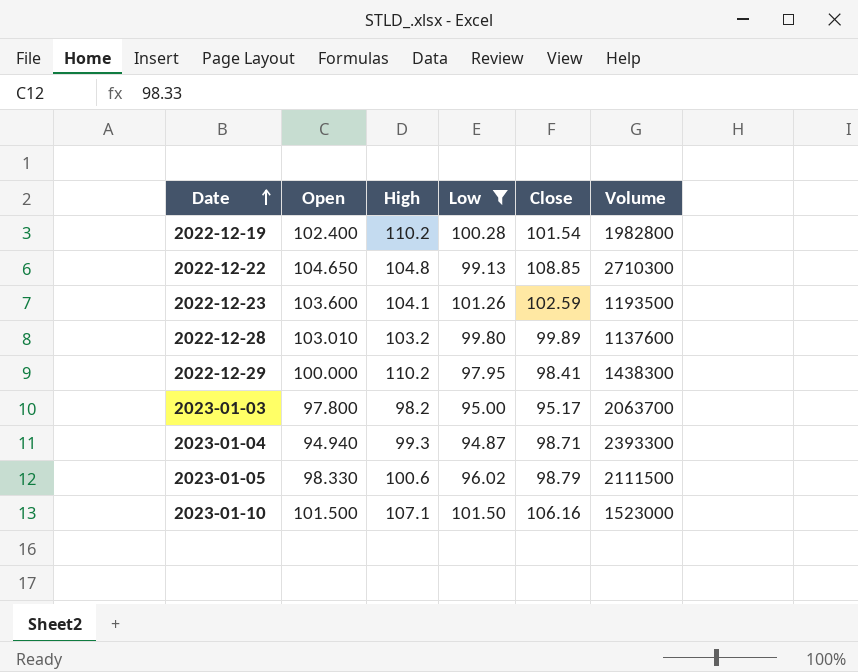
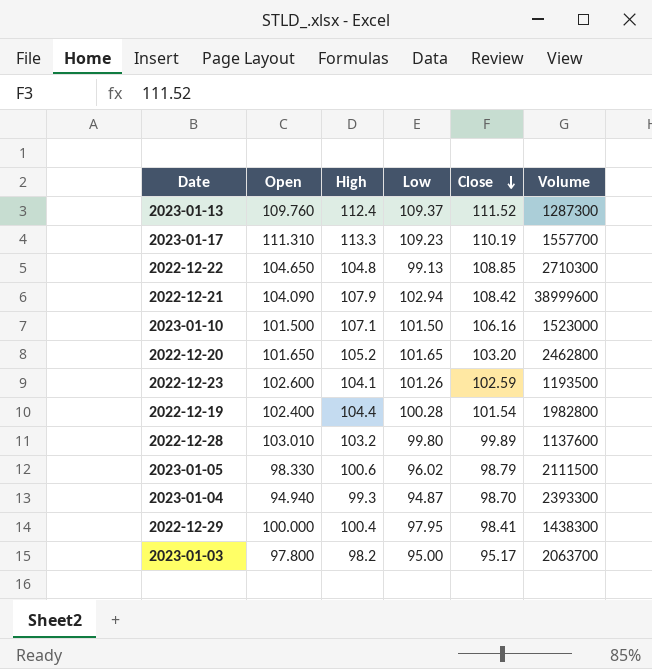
filter: Low <= 101.50 -> none
row order: Date ascending -> Close descending
2022-12-23 | Open: 103.600 -> 102.600
2022-12-19 | High: 110.2 -> 104.4
2023-01-04 | Close: 98.71 -> 98.70
2022-12-29 | High: 110.2 -> 100.4

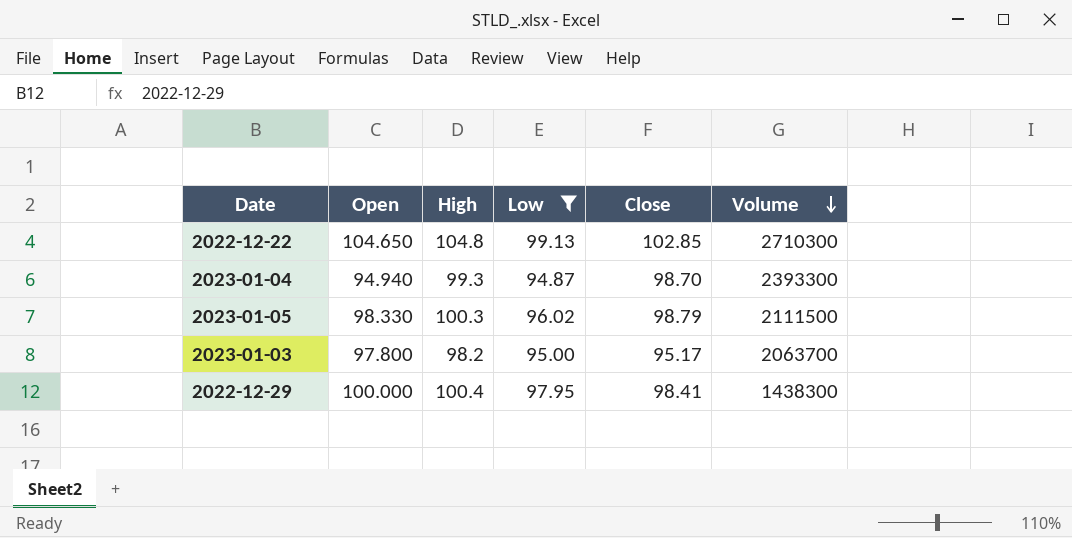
filter: none -> Low <= 99.13
row order: Close descending -> Volume descending
2022-12-22 | Close: 108.85 -> 102.85
2023-01-05 | High: 100.6 -> 100.3

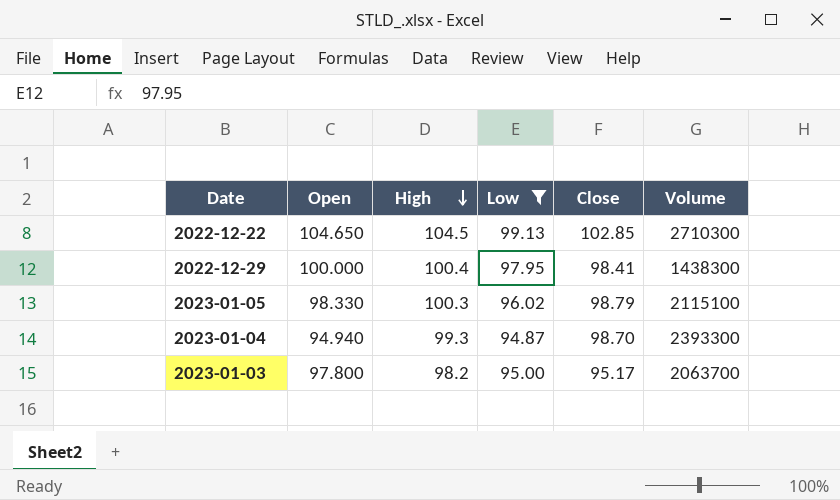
row order: Volume descending -> High descending
2022-12-22 | High: 104.8 -> 104.5
2023-01-05 | Volume: 2111500 -> 2115100

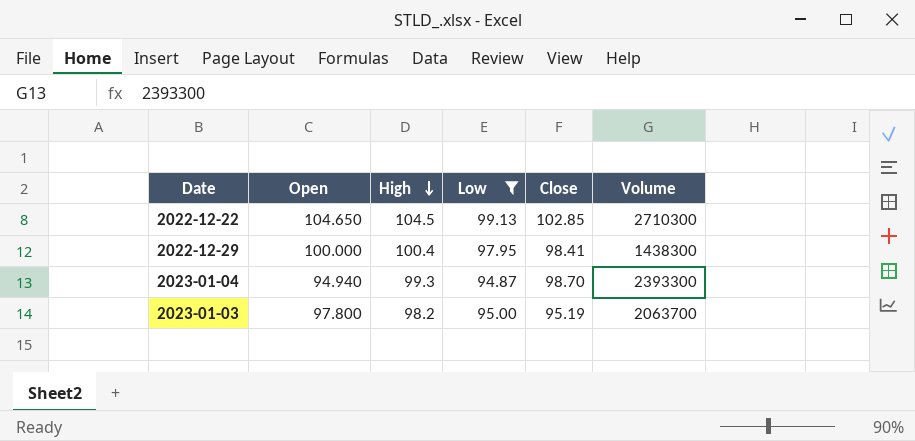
row 2023-01-05: 98.330 | 100.3 | 96.02 | 98.79 | 2115100 -> none
2023-01-03 | Close: 95.17 -> 95.19

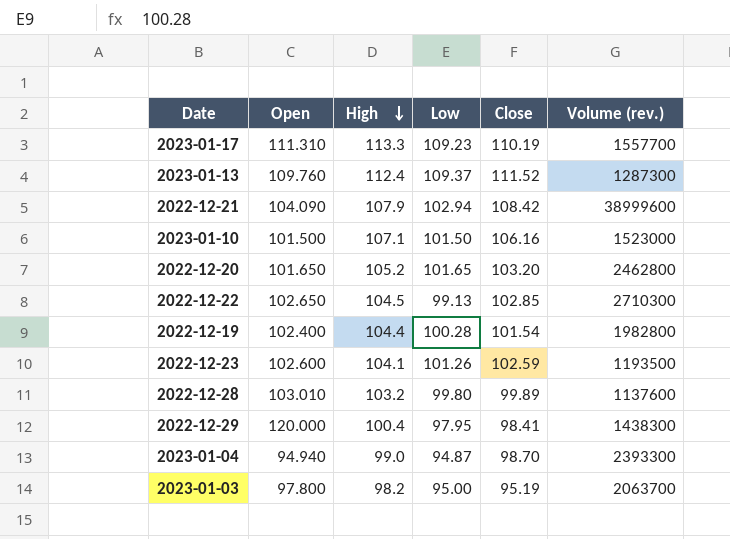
filter: Low <= 99.13 -> none
column name: Volume -> Volume (rev.)
2022-12-22 | Open: 104.650 -> 102.650
2022-12-29 | Open: 100.000 -> 120.000
2023-01-04 | High: 99.3 -> 99.0

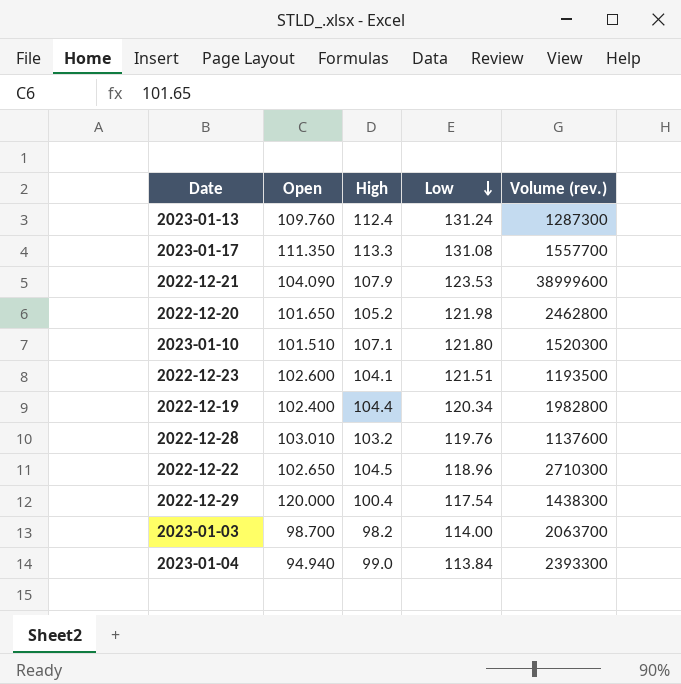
row order: High descending -> Low descending
column Close | position: 5 -> none
2023-01-13 | Low: 109.37 -> 131.24
2023-01-17 | Open: 111.310 -> 111.350
2023-01-17 | Low: 109.23 -> 131.08
2022-12-21 | Low: 102.94 -> 123.53
2022-12-20 | Low: 101.65 -> 121.98
2023-01-10 | Open: 101.500 -> 101.510
2023-01-10 | Low: 101.50 -> 121.80
2023-01-10 | Volume (rev.): 1523000 -> 1520300
2022-12-23 | Low: 101.26 -> 121.51
2022-12-19 | Low: 100.28 -> 120.34
2022-12-28 | Low: 99.80 -> 119.76
2022-12-22 | Low: 99.13 -> 118.96
2022-12-29 | Low: 97.95 -> 117.54
2023-01-03 | Open: 97.800 -> 98.700
2023-01-03 | Low: 95.00 -> 114.00
2023-01-04 | Low: 94.87 -> 113.84

